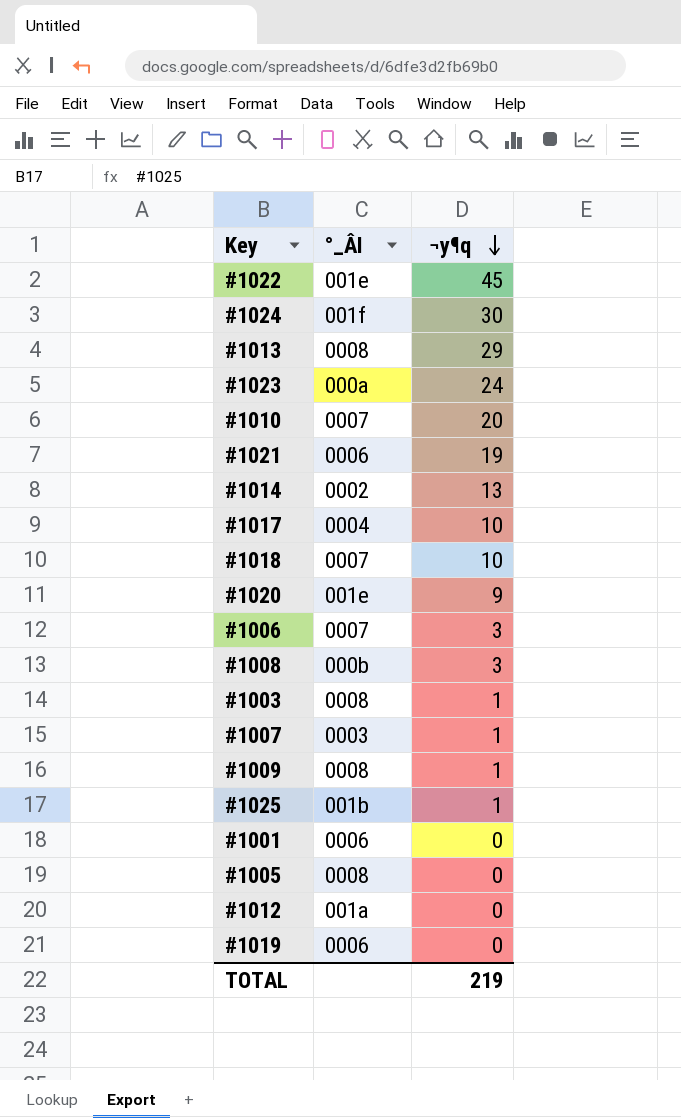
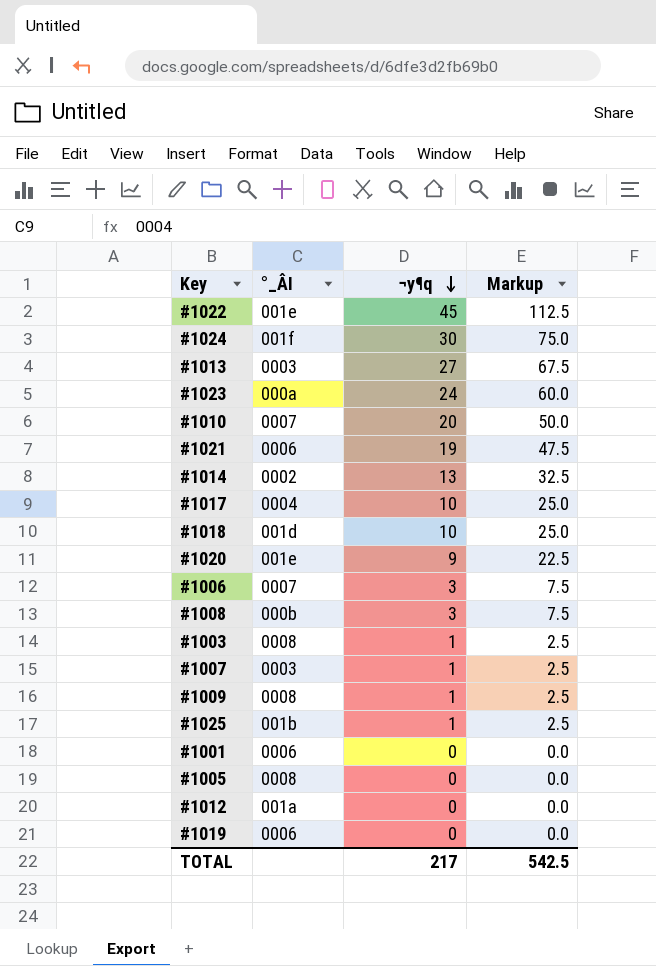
column Markup | formula: none -> [¬y¶q] * 2.5
#1013 | °_ÂI: 0008 -> 0003
#1013 | ¬y¶q: 29 -> 27
#1018 | °_ÂI: 0007 -> 001d
TOTAL | ¬y¶q: 219 -> 217

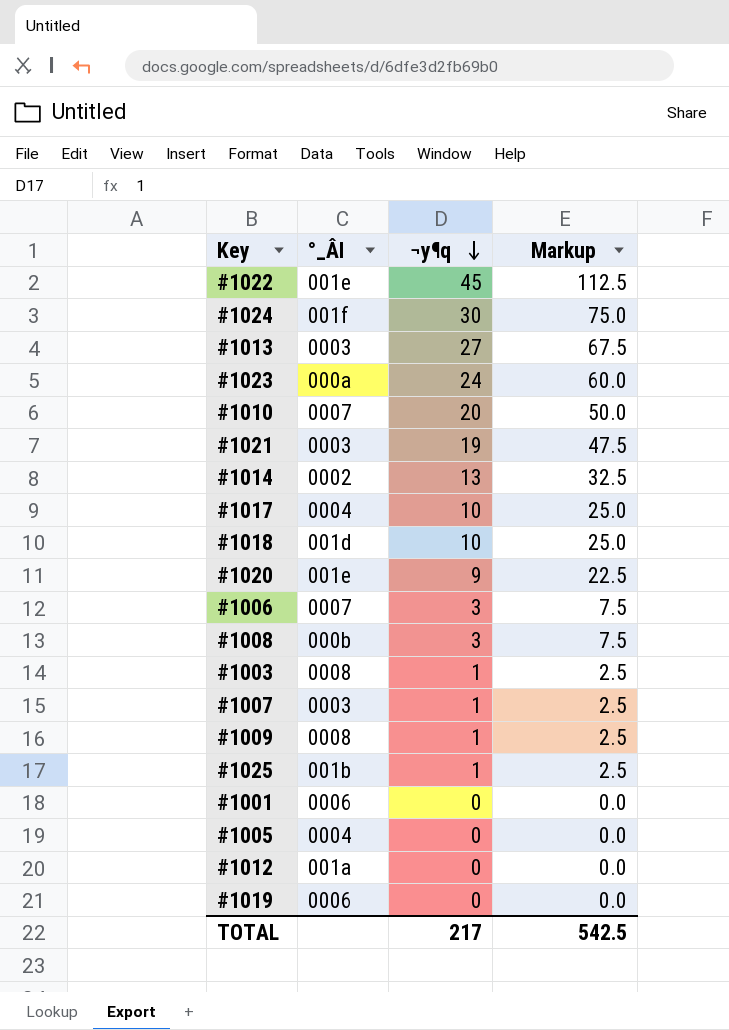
#1021 | °_ÂI: 0006 -> 0003
#1005 | °_ÂI: 0008 -> 0004

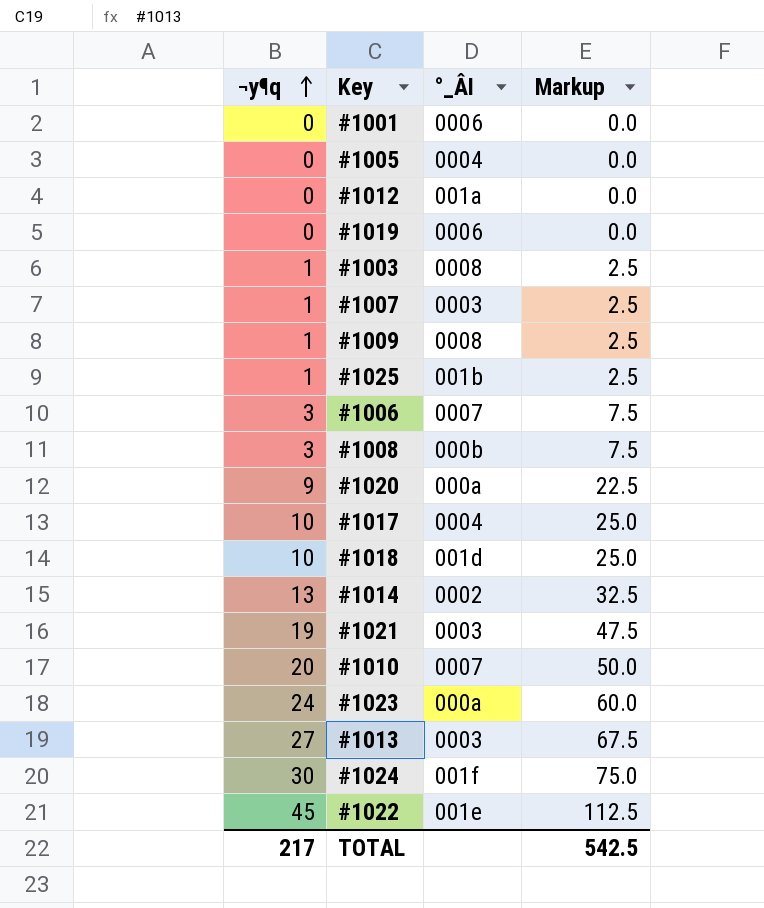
row order: ¬y¶q descending -> ¬y¶q ascending
column ¬y¶q | position: 3 -> 1
#1020 | °_ÂI: 001e -> 000a

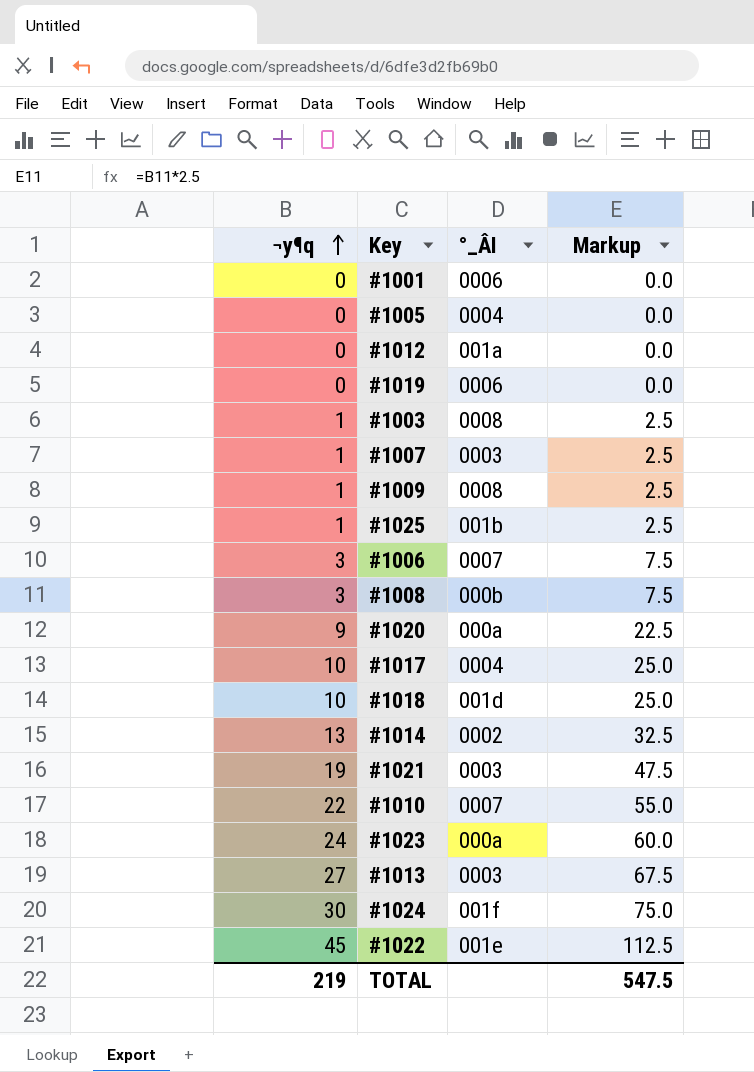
#1010 | ¬y¶q: 20 -> 22
#1010 | Markup: 50.0 -> 55.0
TOTAL | ¬y¶q: 217 -> 219
TOTAL | Markup: 542.5 -> 547.5

